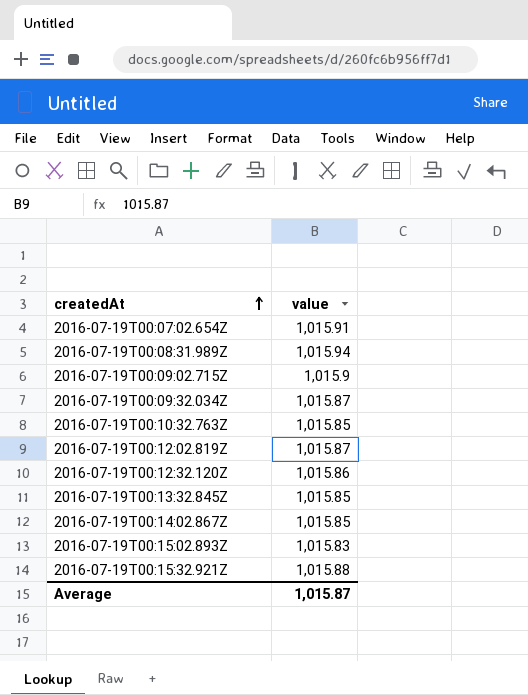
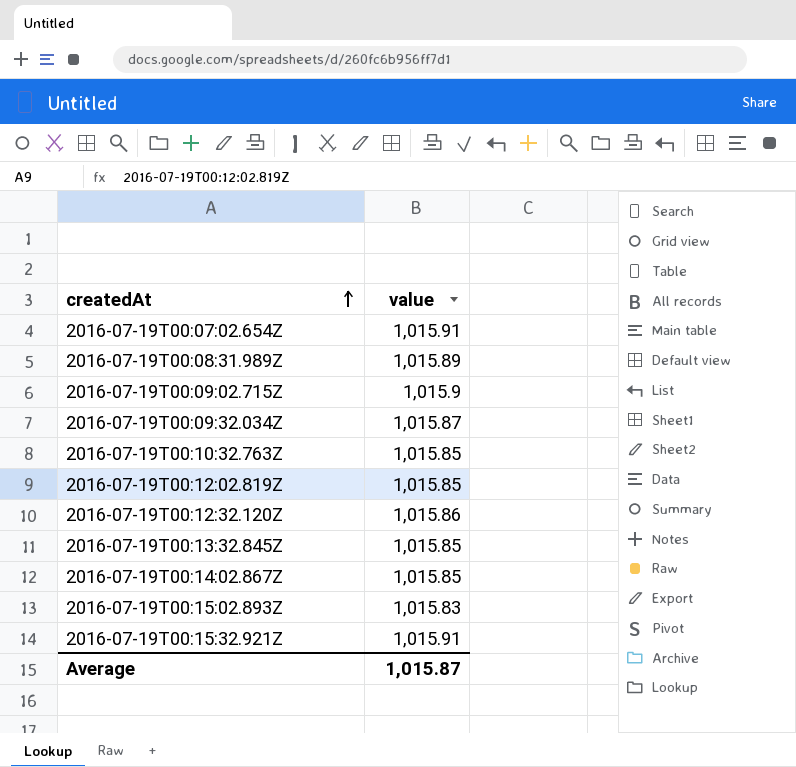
2016-07-19T00:08:31.989Z | value: 1,015.94 -> 1,015.89
2016-07-19T00:12:02.819Z | value: 1,015.87 -> 1,015.85
2016-07-19T00:15:32.921Z | value: 1,015.88 -> 1,015.91

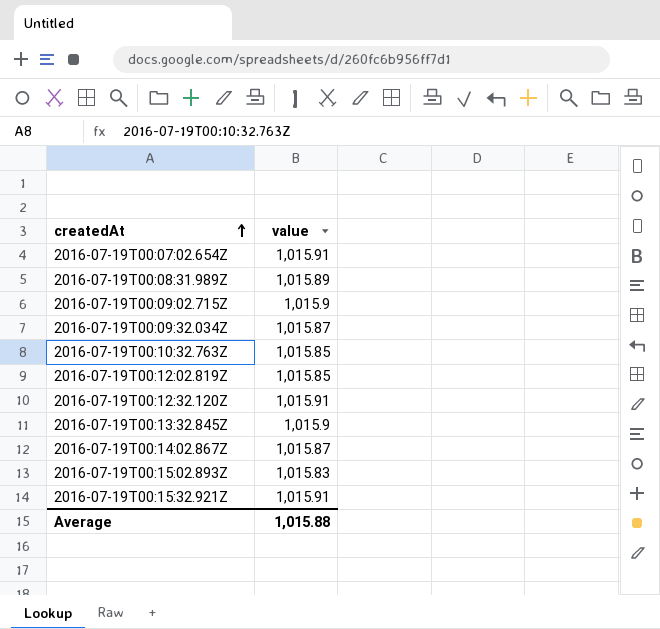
2016-07-19T00:12:32.120Z | value: 1,015.86 -> 1,015.91
2016-07-19T00:13:32.845Z | value: 1,015.85 -> 1,015.9
2016-07-19T00:14:02.867Z | value: 1,015.85 -> 1,015.87
Average | value: 1,015.87 -> 1,015.88

